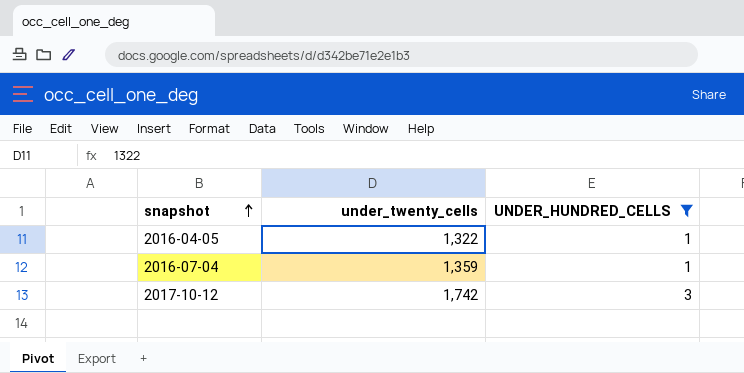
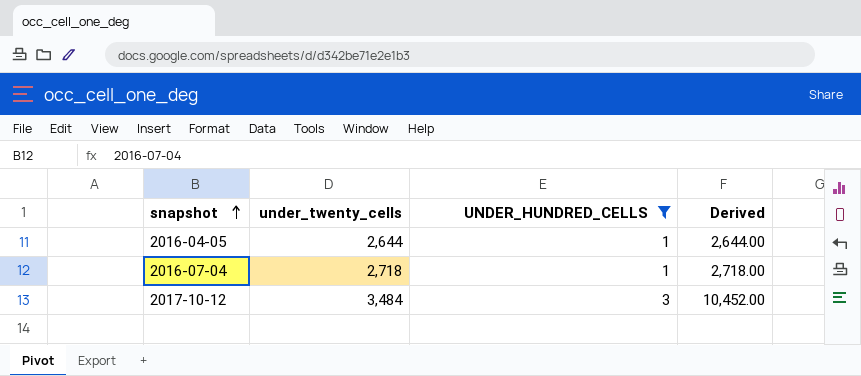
column Derived | formula: none -> [under_twenty_cells] * [UNDER_HUNDRED_CELLS]
2016-04-05 | under_twenty_cells: 1,322 -> 2,644
2016-07-04 | under_twenty_cells: 1,359 -> 2,718
2017-10-12 | under_twenty_cells: 1,742 -> 3,484

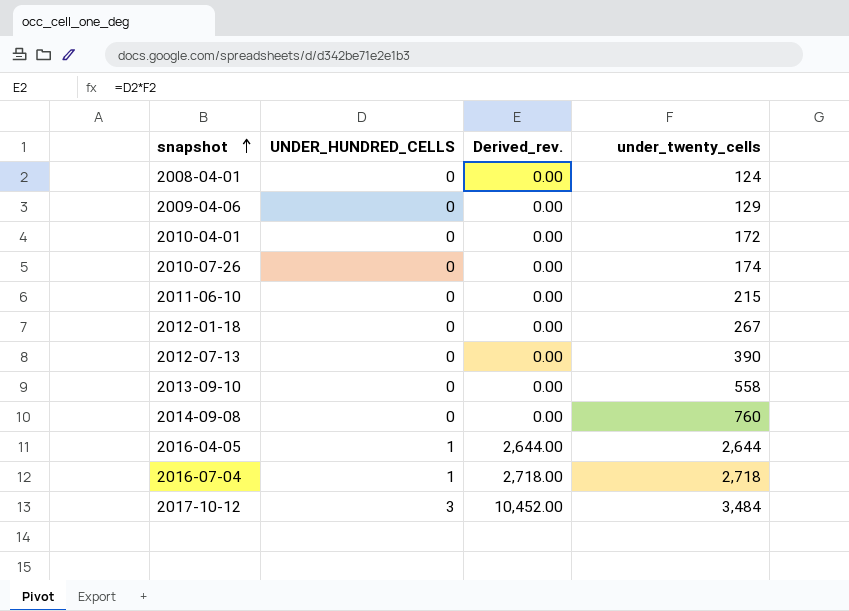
filter: UNDER_HUNDRED_CELLS != 0 -> none
column name: Derived -> Derived_rev.
column under_twenty_cells | position: 2 -> 4

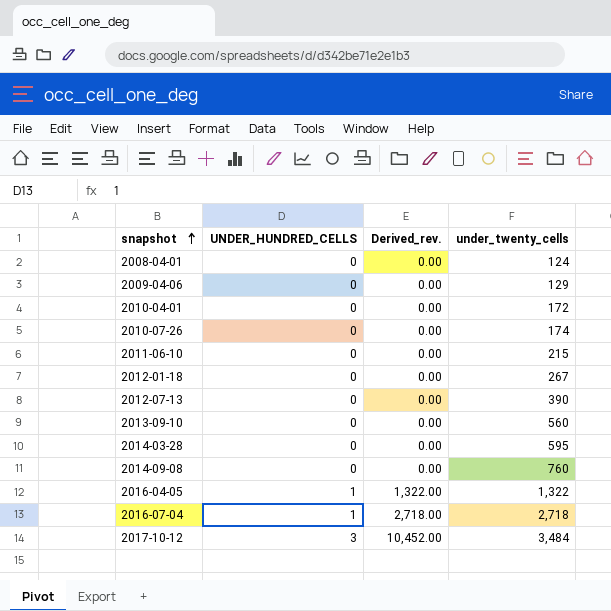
2013-09-10 | under_twenty_cells: 558 -> 560
row 2014-03-28: none -> 0 | 0.00 | 595
2016-04-05 | Derived_rev.: 2,644.00 -> 1,322.00
2016-04-05 | under_twenty_cells: 2,644 -> 1,322

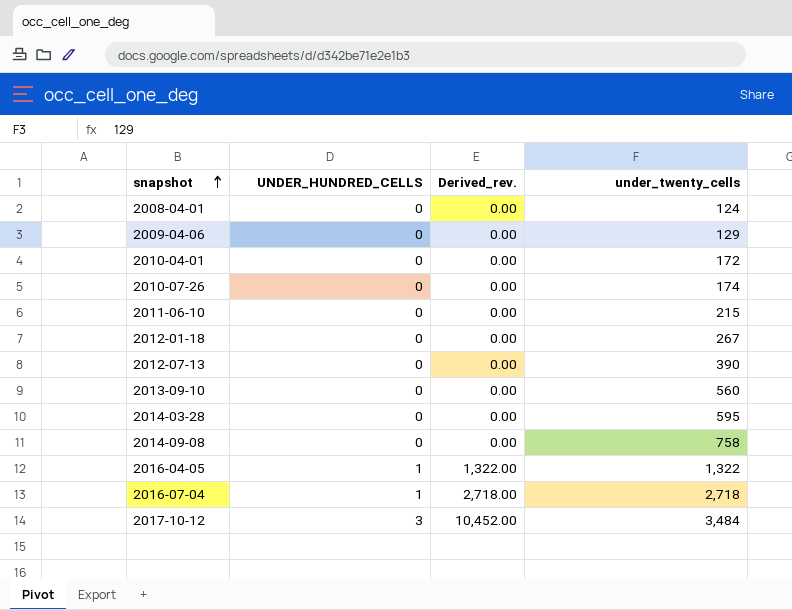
2014-09-08 | under_twenty_cells: 760 -> 758

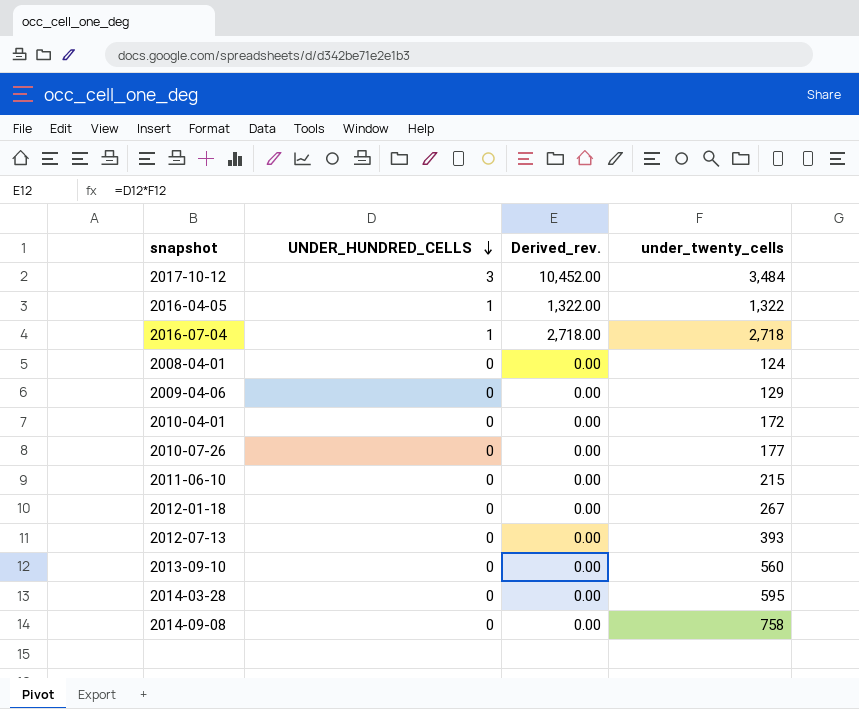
row order: snapshot ascending -> UNDER_HUNDRED_CELLS descending
2010-07-26 | under_twenty_cells: 174 -> 177
2012-07-13 | under_twenty_cells: 390 -> 393

